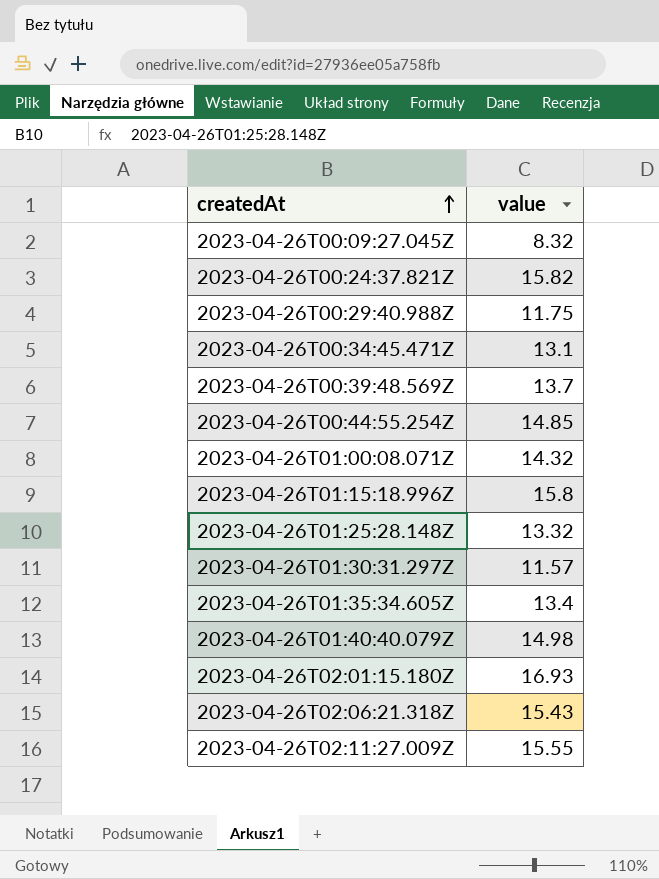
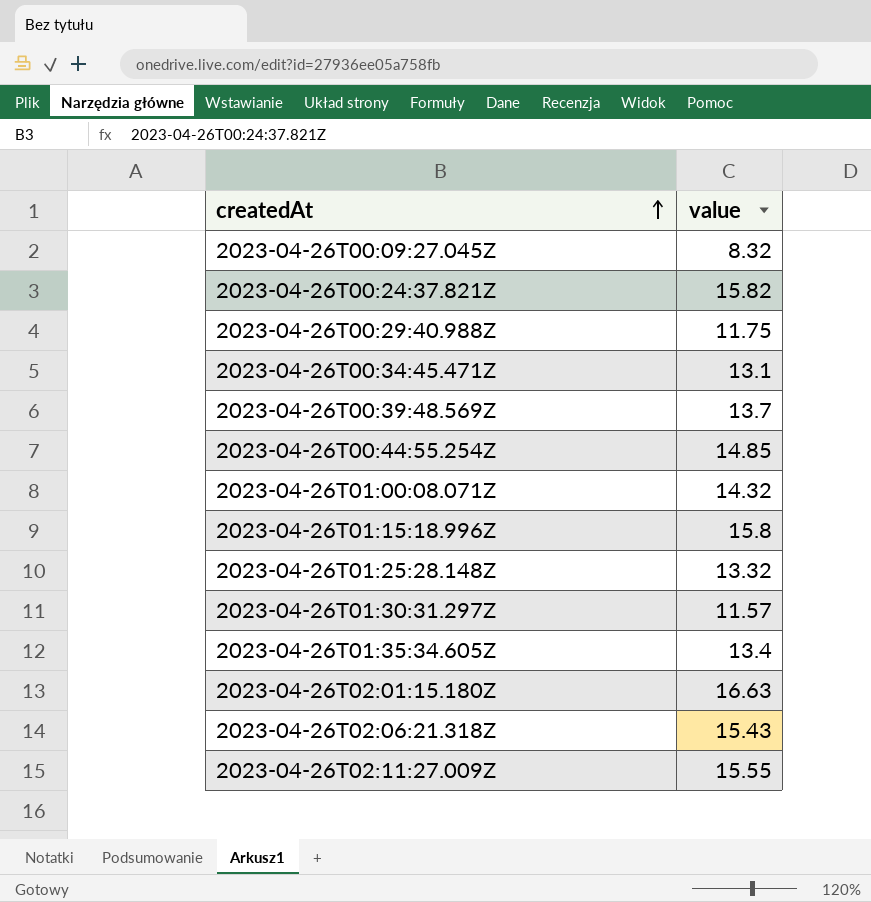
row 2023-04-26T01:40:40.079Z: 14.98 -> none
2023-04-26T02:01:15.180Z | value: 16.93 -> 16.63

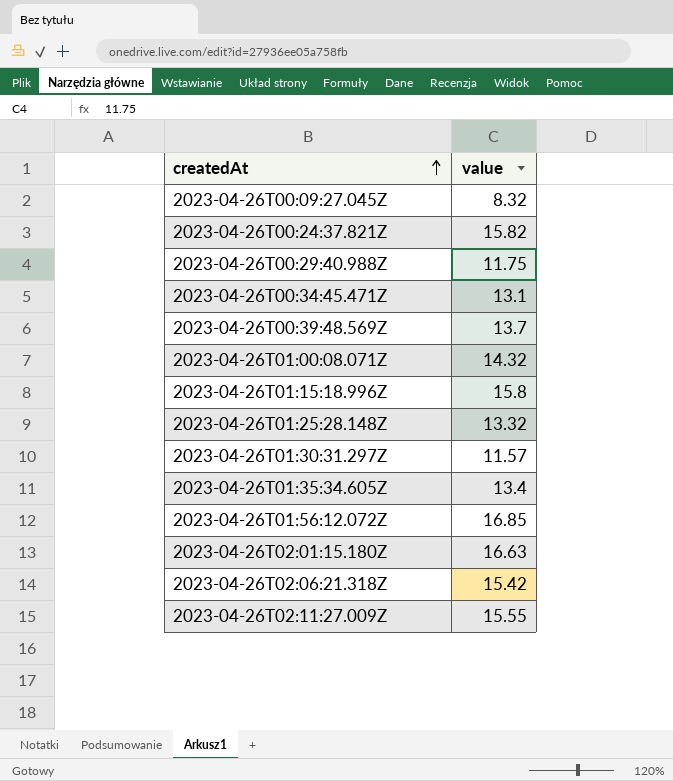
row 2023-04-26T00:44:55.254Z: 14.85 -> none
row 2023-04-26T01:56:12.072Z: none -> 16.85
2023-04-26T02:06:21.318Z | value: 15.43 -> 15.42

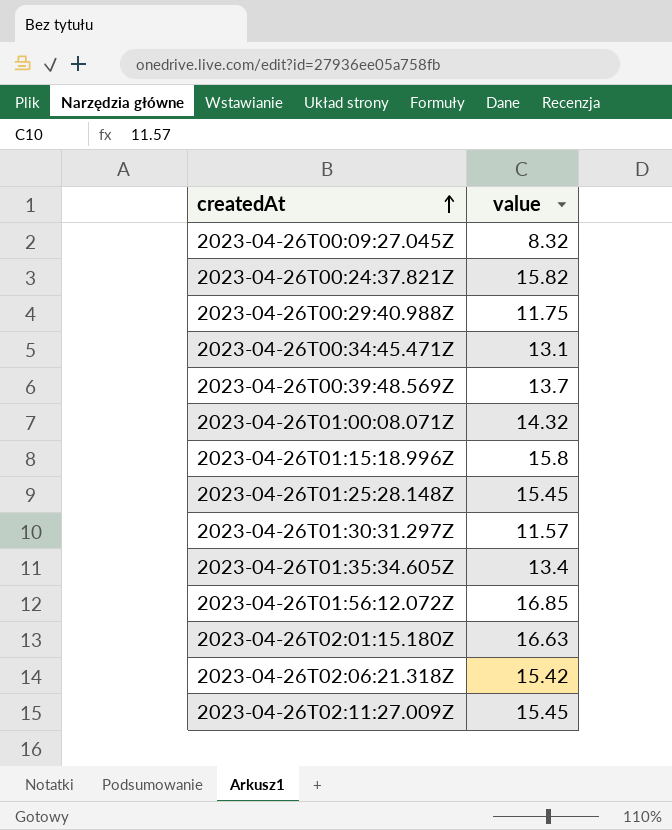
2023-04-26T01:25:28.148Z | value: 13.32 -> 15.45
2023-04-26T02:11:27.009Z | value: 15.55 -> 15.45

